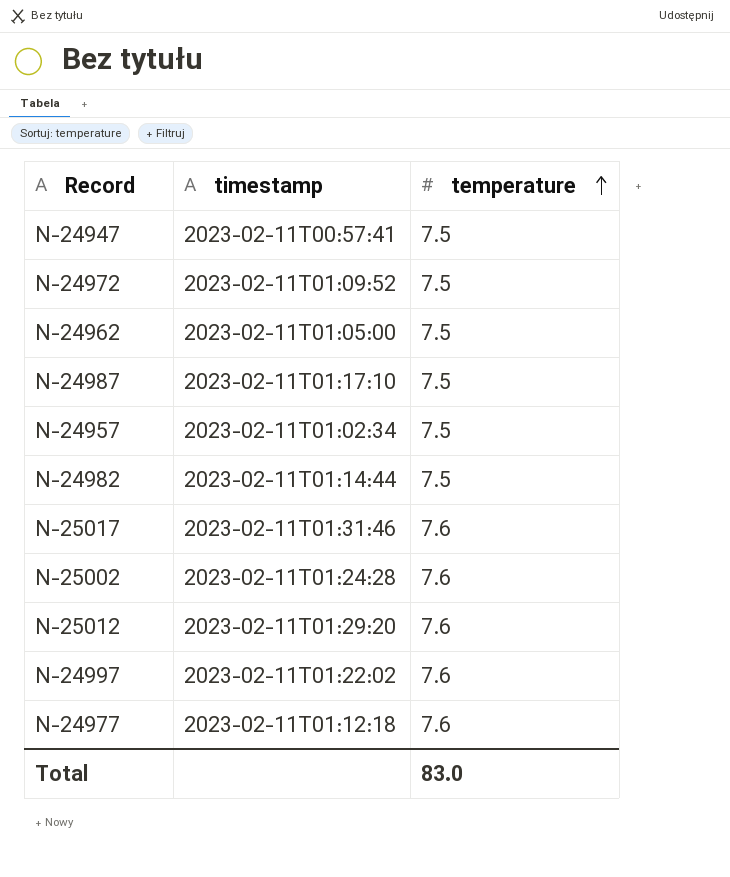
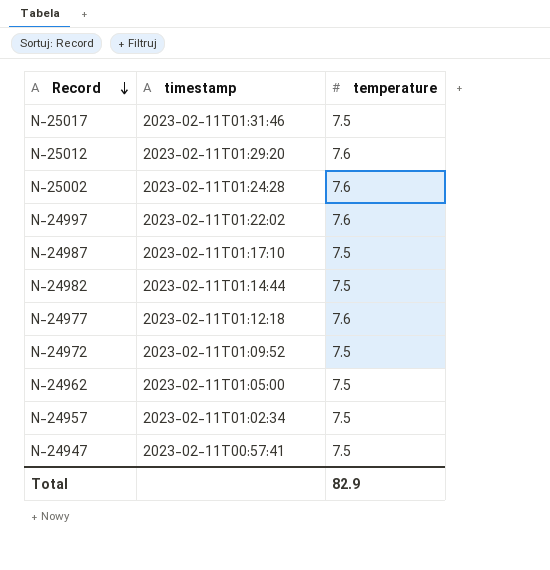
row order: temperature ascending -> Record descending
N-25017 | temperature: 7.6 -> 7.5
Total | temperature: 83.0 -> 82.9

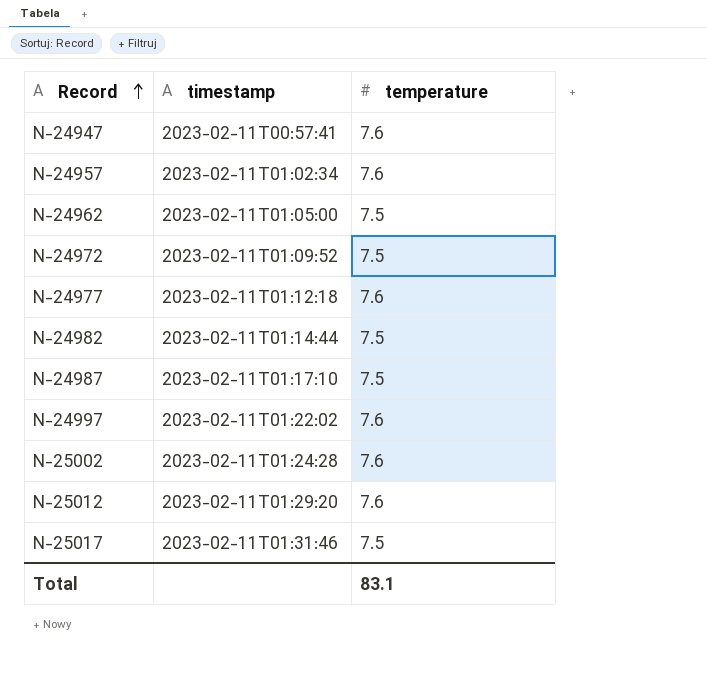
row order: Record descending -> Record ascending
N-24947 | temperature: 7.5 -> 7.6
N-24957 | temperature: 7.5 -> 7.6
Total | temperature: 82.9 -> 83.1

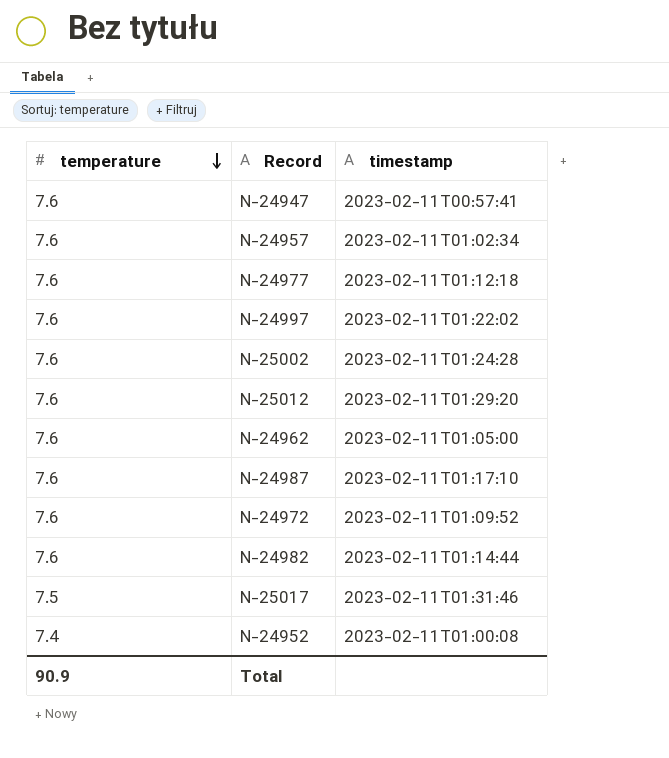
row order: Record ascending -> temperature descending
column temperature | position: 3 -> 1
N-24962 | temperature: 7.5 -> 7.6
N-24987 | temperature: 7.5 -> 7.6
N-24972 | temperature: 7.5 -> 7.6
N-24982 | temperature: 7.5 -> 7.6
row N-24952: none -> 7.4 | 2023-02-11T01:00:08
Total | temperature: 83.1 -> 90.9

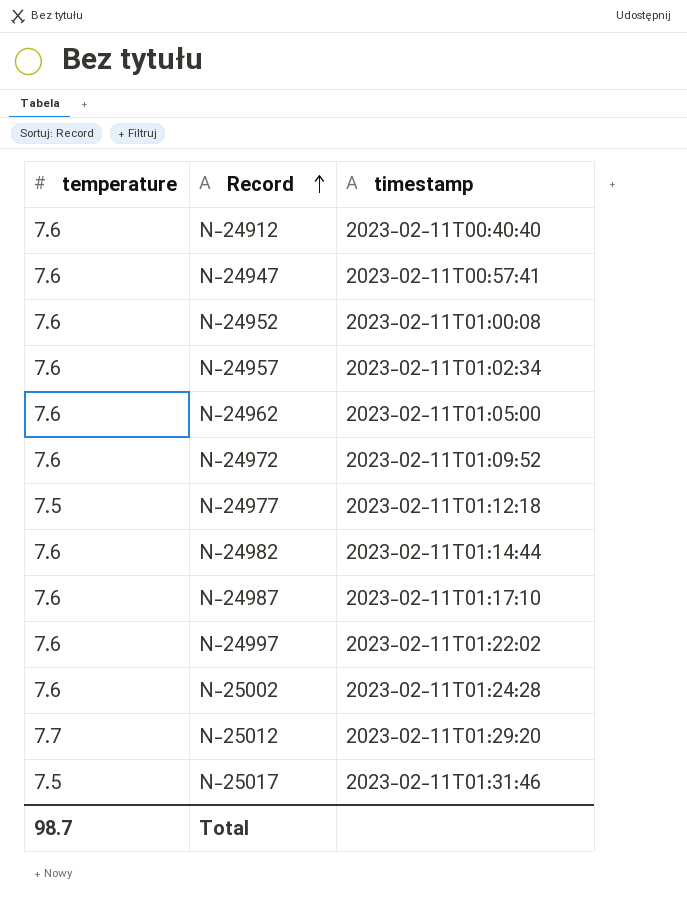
row order: temperature descending -> Record ascending
row N-24912: none -> 7.6 | 2023-02-11T00:40:40
N-24952 | temperature: 7.4 -> 7.6
N-24977 | temperature: 7.6 -> 7.5
N-25012 | temperature: 7.6 -> 7.7
Total | temperature: 90.9 -> 98.7

